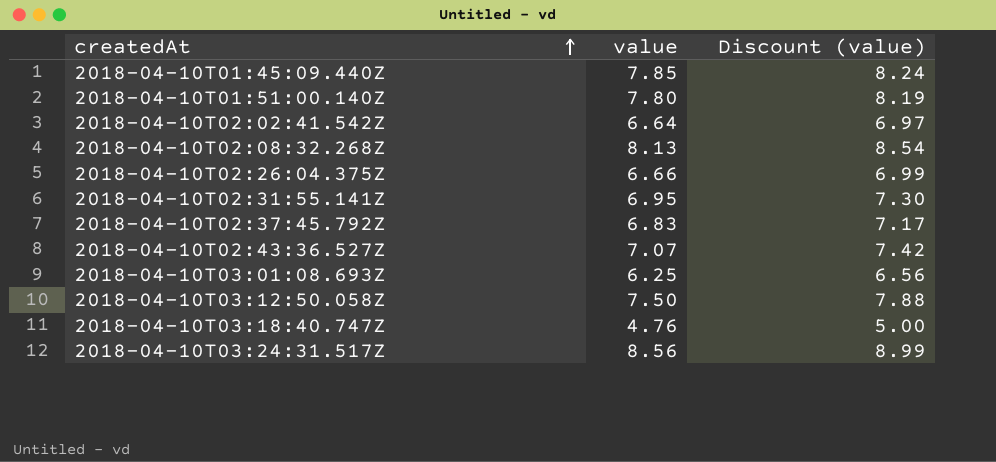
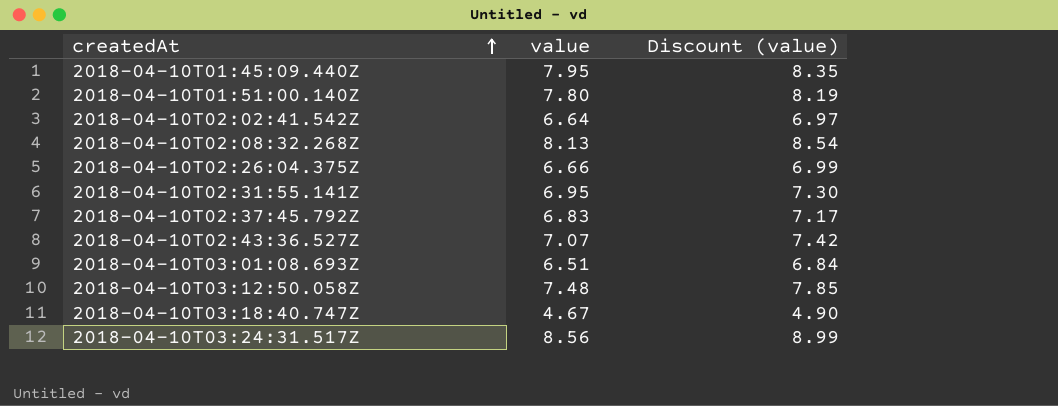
2018-04-10T01:45:09.440Z | value: 7.85 -> 7.95
2018-04-10T01:45:09.440Z | Discount (value): 8.24 -> 8.35
2018-04-10T03:01:08.693Z | value: 6.25 -> 6.51
2018-04-10T03:01:08.693Z | Discount (value): 6.56 -> 6.84
2018-04-10T03:12:50.058Z | value: 7.50 -> 7.48
2018-04-10T03:12:50.058Z | Discount (value): 7.88 -> 7.85
2018-04-10T03:18:40.747Z | value: 4.76 -> 4.67
2018-04-10T03:18:40.747Z | Discount (value): 5.00 -> 4.90

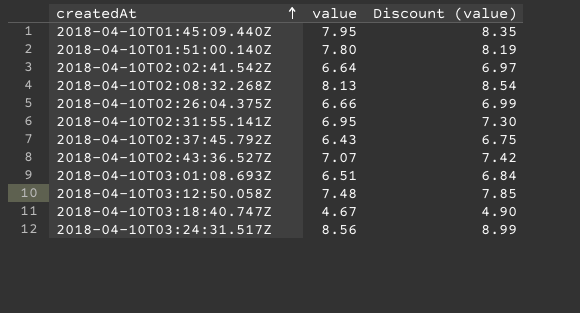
2018-04-10T02:37:45.792Z | value: 6.83 -> 6.43
2018-04-10T02:37:45.792Z | Discount (value): 7.17 -> 6.75

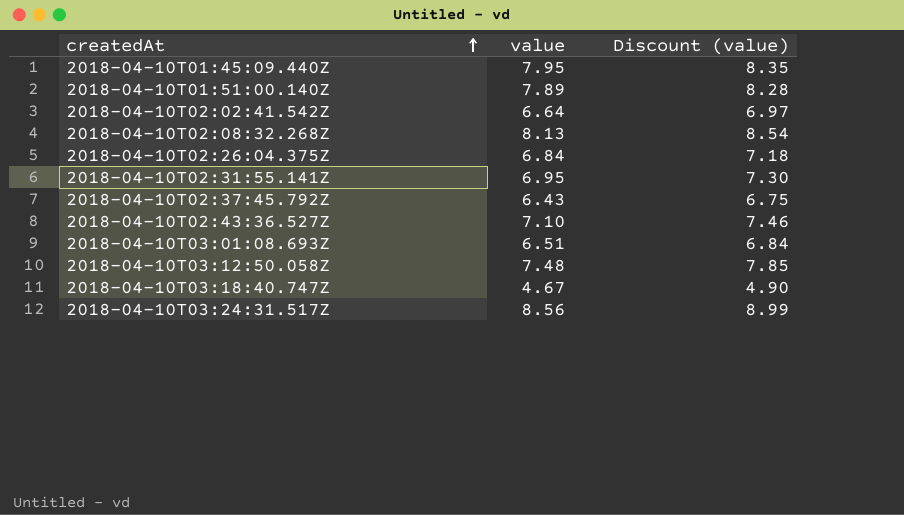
2018-04-10T01:51:00.140Z | value: 7.80 -> 7.89
2018-04-10T01:51:00.140Z | Discount (value): 8.19 -> 8.28
2018-04-10T02:26:04.375Z | value: 6.66 -> 6.84
2018-04-10T02:26:04.375Z | Discount (value): 6.99 -> 7.18
2018-04-10T02:43:36.527Z | value: 7.07 -> 7.10
2018-04-10T02:43:36.527Z | Discount (value): 7.42 -> 7.46

